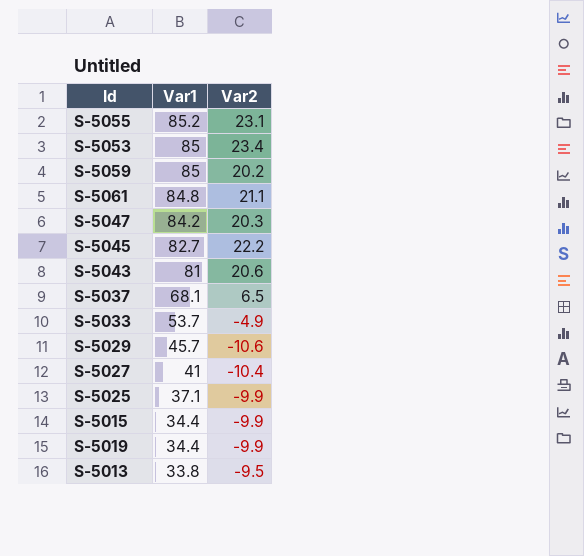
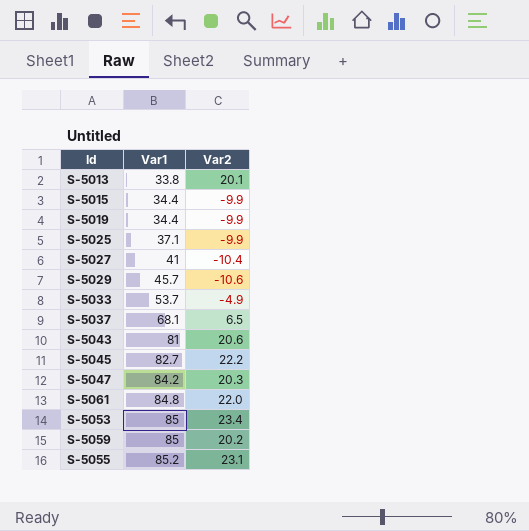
row order: Var1 descending -> Var1 ascending
S-5013 | Var2: -9.5 -> 20.1
S-5061 | Var2: 21.1 -> 22.0

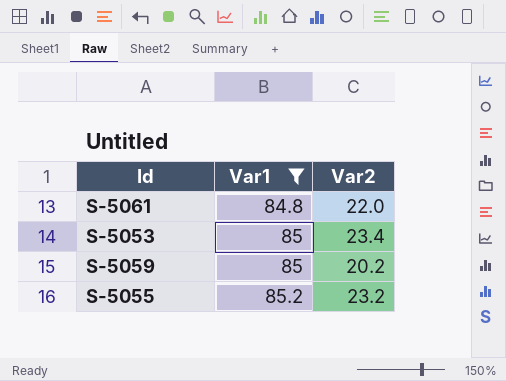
filter: none -> Var1 >= 84.8
S-5055 | Var2: 23.1 -> 23.2

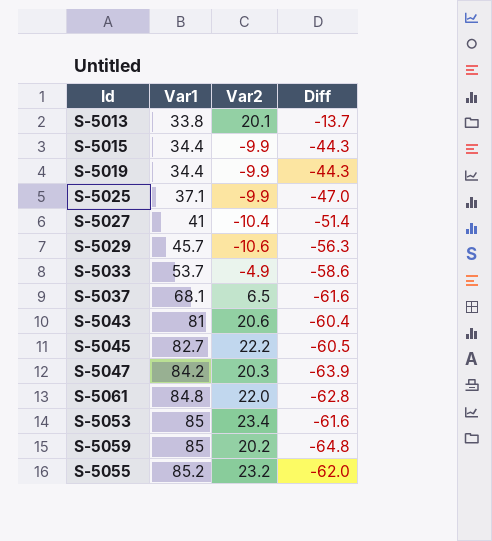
filter: Var1 >= 84.8 -> none
column Diff | formula: none -> [Var2] - [Var1]

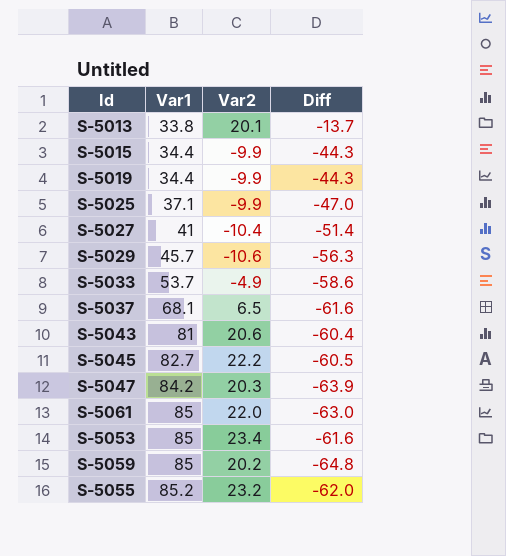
S-5061 | Var1: 84.8 -> 85
S-5061 | Diff: -62.8 -> -63.0

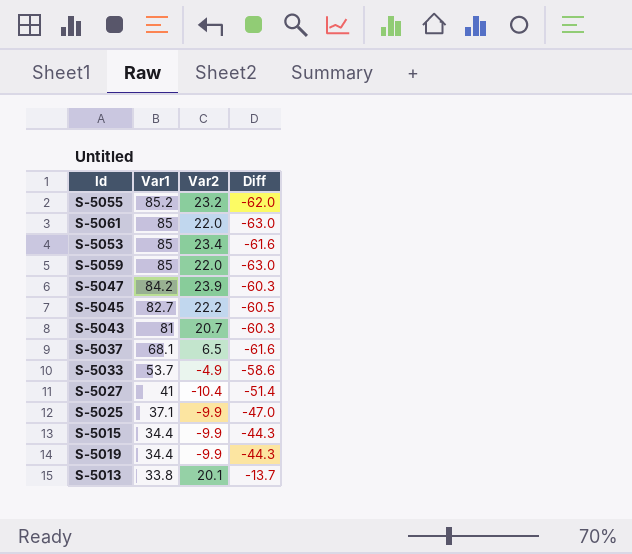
row order: Var1 ascending -> Var1 descending
row S-5029: 45.7 | -10.6 | -56.3 -> none
S-5059 | Var2: 20.2 -> 22.0
S-5059 | Diff: -64.8 -> -63.0
S-5047 | Var2: 20.3 -> 23.9
S-5047 | Diff: -63.9 -> -60.3
S-5043 | Var2: 20.6 -> 20.7
S-5043 | Diff: -60.4 -> -60.3

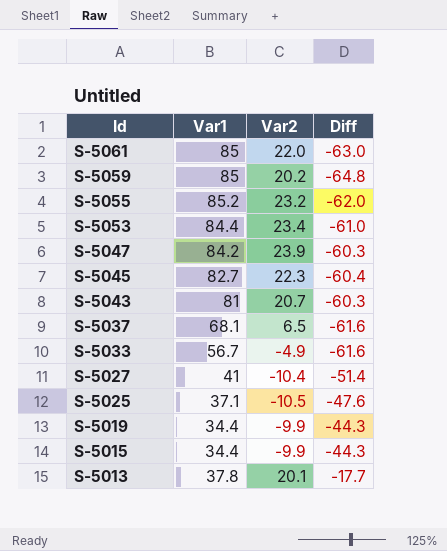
row order: Var1 descending -> Id descending
S-5059 | Var2: 22.0 -> 20.2
S-5059 | Diff: -63.0 -> -64.8
S-5053 | Var1: 85 -> 84.4
S-5053 | Diff: -61.6 -> -61.0
S-5045 | Var2: 22.2 -> 22.3
S-5045 | Diff: -60.5 -> -60.4
S-5033 | Var1: 53.7 -> 56.7
S-5033 | Diff: -58.6 -> -61.6
S-5025 | Var2: -9.9 -> -10.5
S-5025 | Diff: -47.0 -> -47.6
S-5013 | Var1: 33.8 -> 37.8
S-5013 | Diff: -13.7 -> -17.7

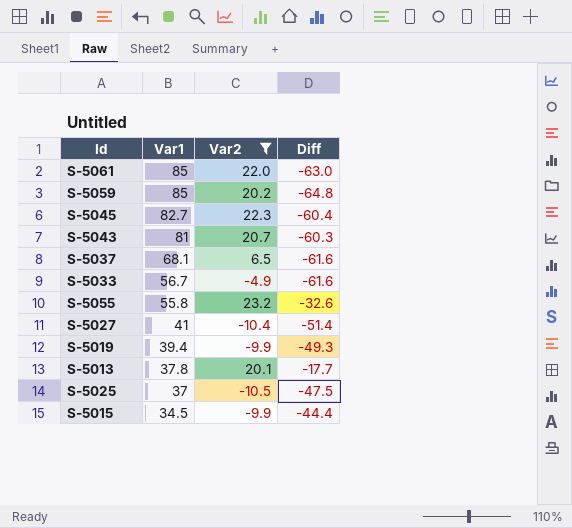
filter: none -> Var2 <= 23.2
row order: Id descending -> Var1 descending
S-5055 | Var1: 85.2 -> 55.8
S-5055 | Diff: -62.0 -> -32.6
S-5019 | Var1: 34.4 -> 39.4
S-5019 | Diff: -44.3 -> -49.3
S-5025 | Var1: 37.1 -> 37
S-5025 | Diff: -47.6 -> -47.5
S-5015 | Var1: 34.4 -> 34.5
S-5015 | Diff: -44.3 -> -44.4

